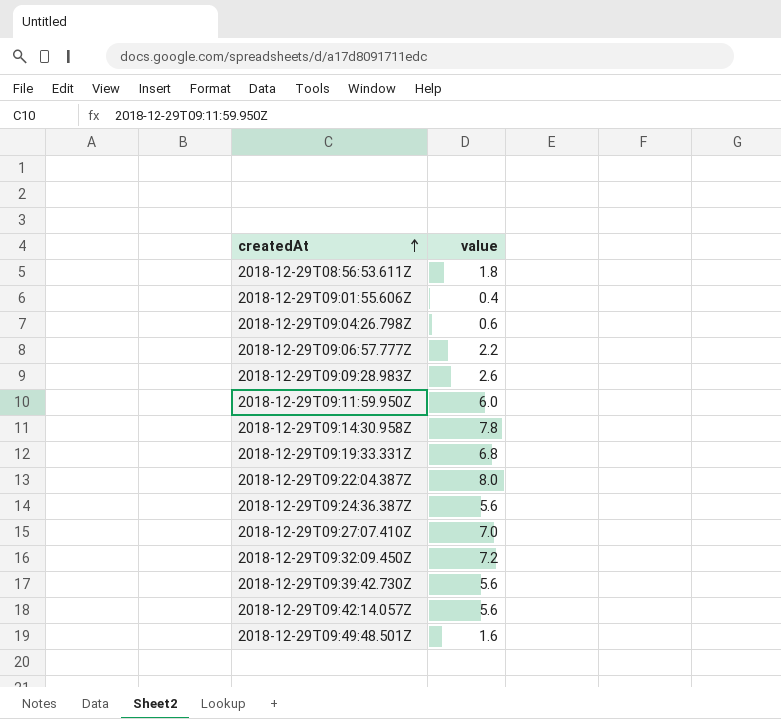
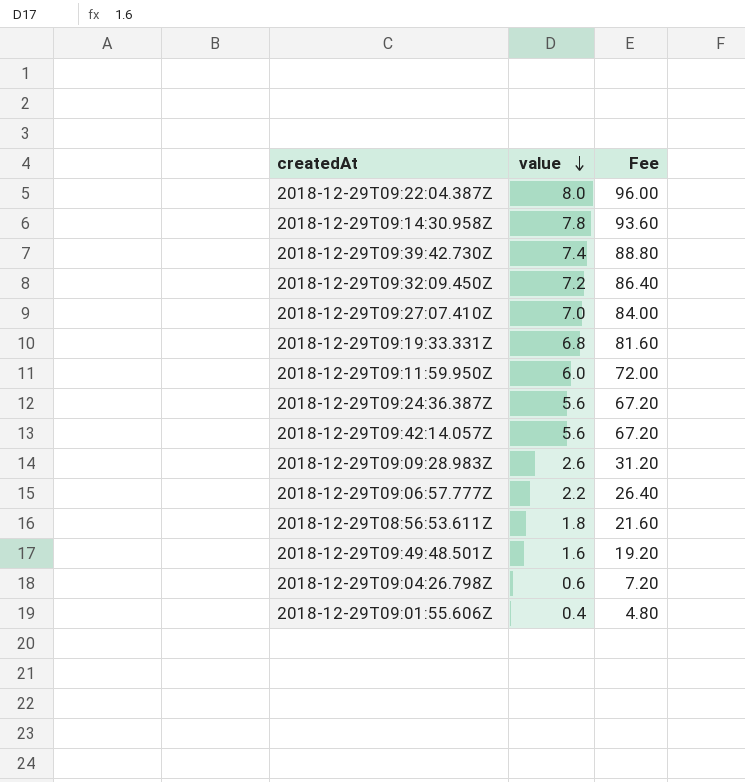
row order: createdAt ascending -> value descending
column Fee | formula: none -> [value] * 12
2018-12-29T09:39:42.730Z | value: 5.6 -> 7.4

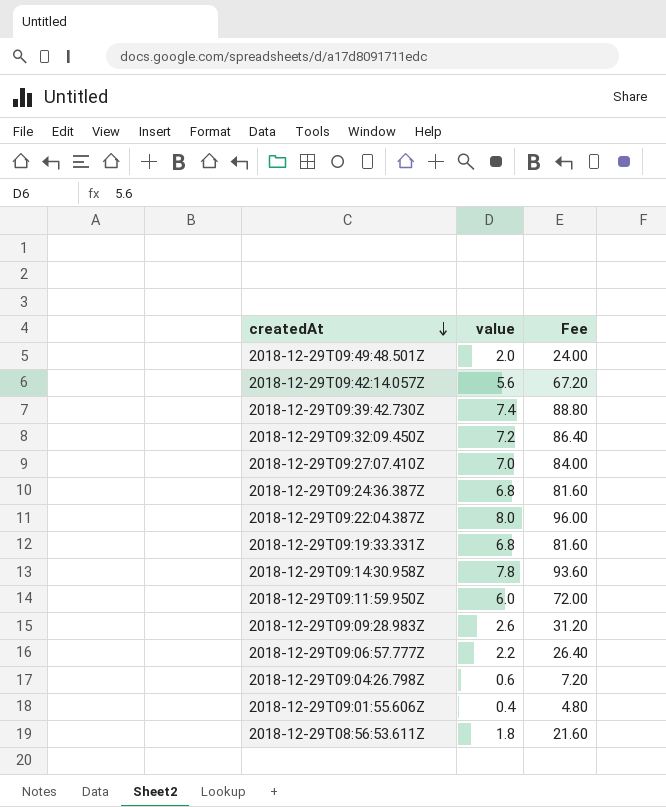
row order: value descending -> createdAt descending
2018-12-29T09:49:48.501Z | value: 1.6 -> 2.0
2018-12-29T09:49:48.501Z | Fee: 19.20 -> 24.00
2018-12-29T09:24:36.387Z | value: 5.6 -> 6.8
2018-12-29T09:24:36.387Z | Fee: 67.20 -> 81.60

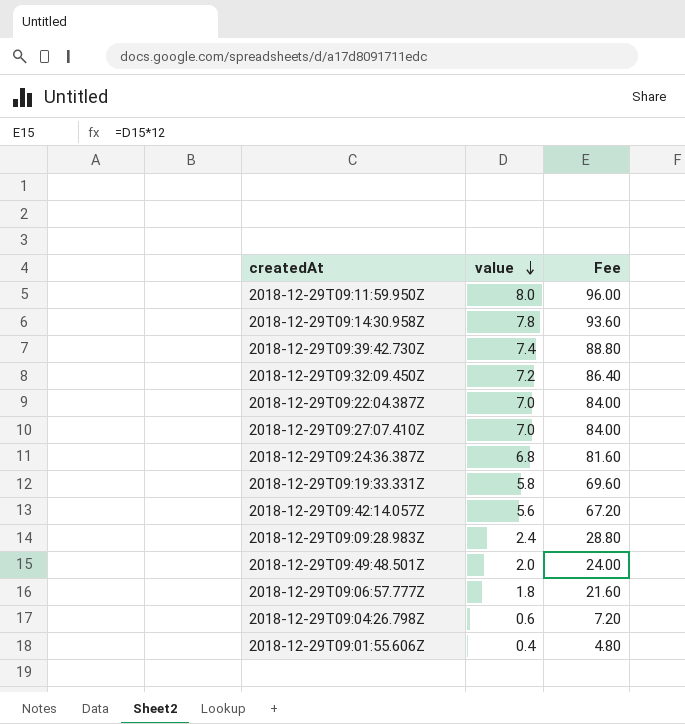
row order: createdAt descending -> value descending
row 2018-12-29T08:56:53.611Z: 1.8 | 21.60 -> none
2018-12-29T09:11:59.950Z | value: 6.0 -> 8.0
2018-12-29T09:11:59.950Z | Fee: 72.00 -> 96.00
2018-12-29T09:22:04.387Z | value: 8.0 -> 7.0
2018-12-29T09:22:04.387Z | Fee: 96.00 -> 84.00
2018-12-29T09:19:33.331Z | value: 6.8 -> 5.8
2018-12-29T09:19:33.331Z | Fee: 81.60 -> 69.60
2018-12-29T09:09:28.983Z | value: 2.6 -> 2.4
2018-12-29T09:09:28.983Z | Fee: 31.20 -> 28.80
2018-12-29T09:06:57.777Z | value: 2.2 -> 1.8
2018-12-29T09:06:57.777Z | Fee: 26.40 -> 21.60

